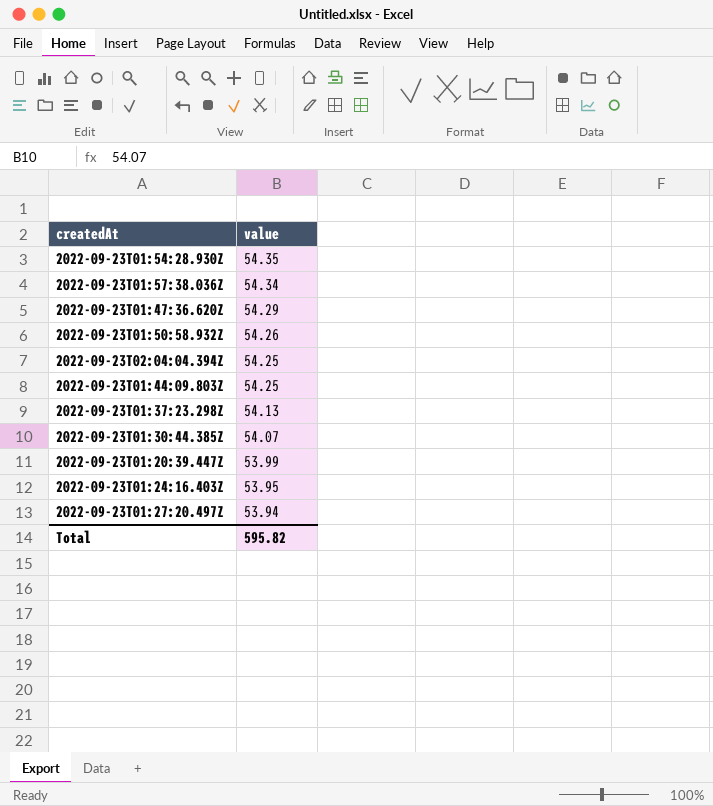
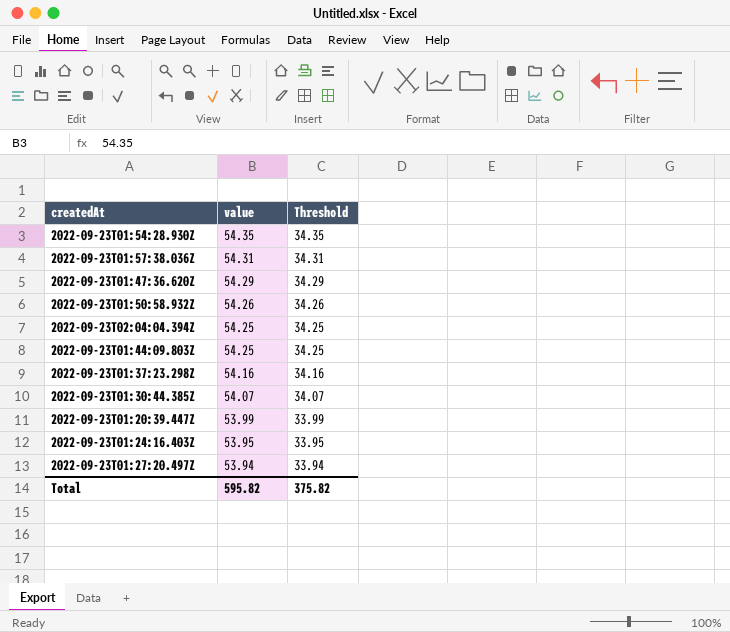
column Threshold | formula: none -> [value] - 20
2022-09-23T01:57:38.036Z | value: 54.34 -> 54.31
2022-09-23T01:37:23.298Z | value: 54.13 -> 54.16

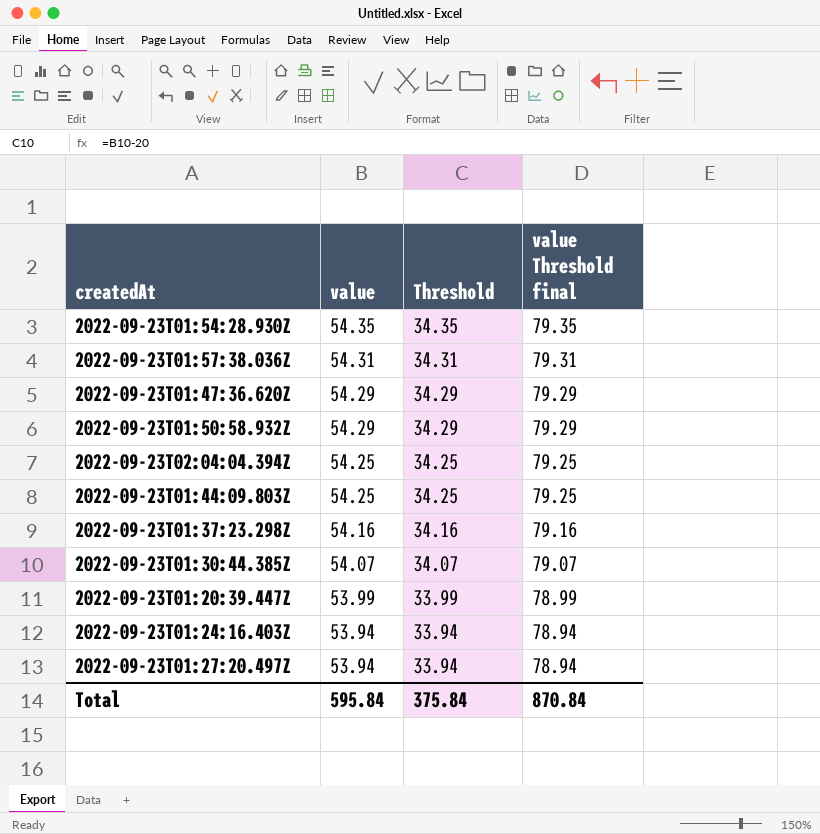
column value Threshold final | formula: none -> [value] + 25
2022-09-23T01:50:58.932Z | value: 54.26 -> 54.29
2022-09-23T01:50:58.932Z | Threshold: 34.26 -> 34.29
2022-09-23T01:24:16.403Z | value: 53.95 -> 53.94
2022-09-23T01:24:16.403Z | Threshold: 33.95 -> 33.94
Total | value: 595.82 -> 595.84
Total | Threshold: 375.82 -> 375.84

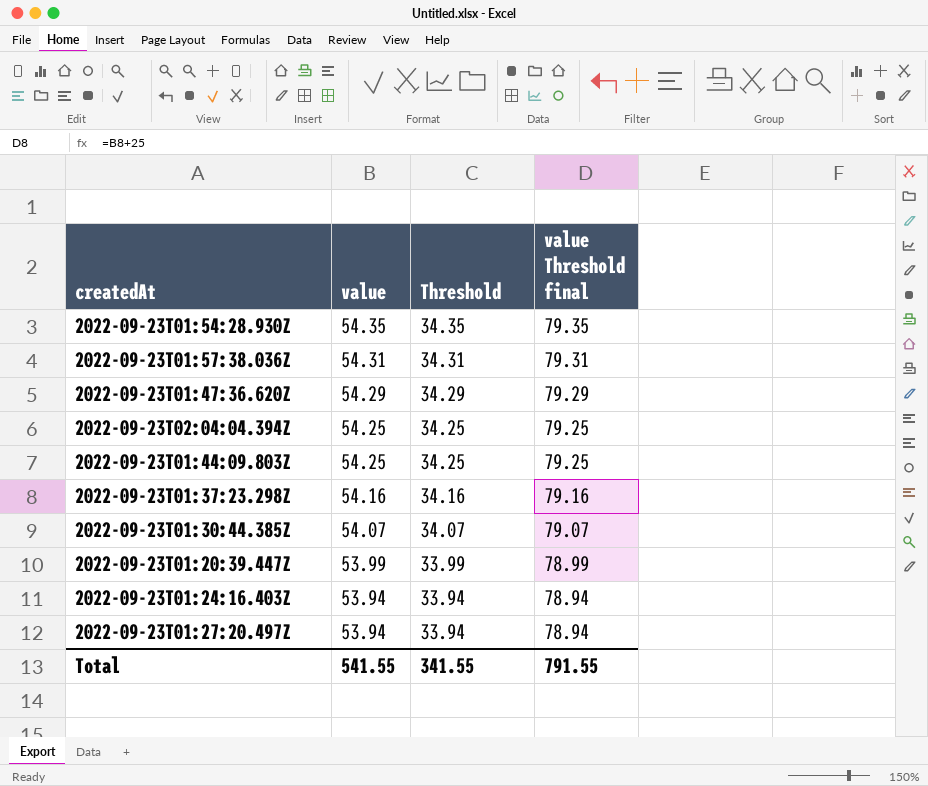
row 2022-09-23T01:50:58.932Z: 54.29 | 34.29 | 79.29 -> none
Total | value: 595.84 -> 541.55
Total | Threshold: 375.84 -> 341.55
Total | value Threshold final: 870.84 -> 791.55

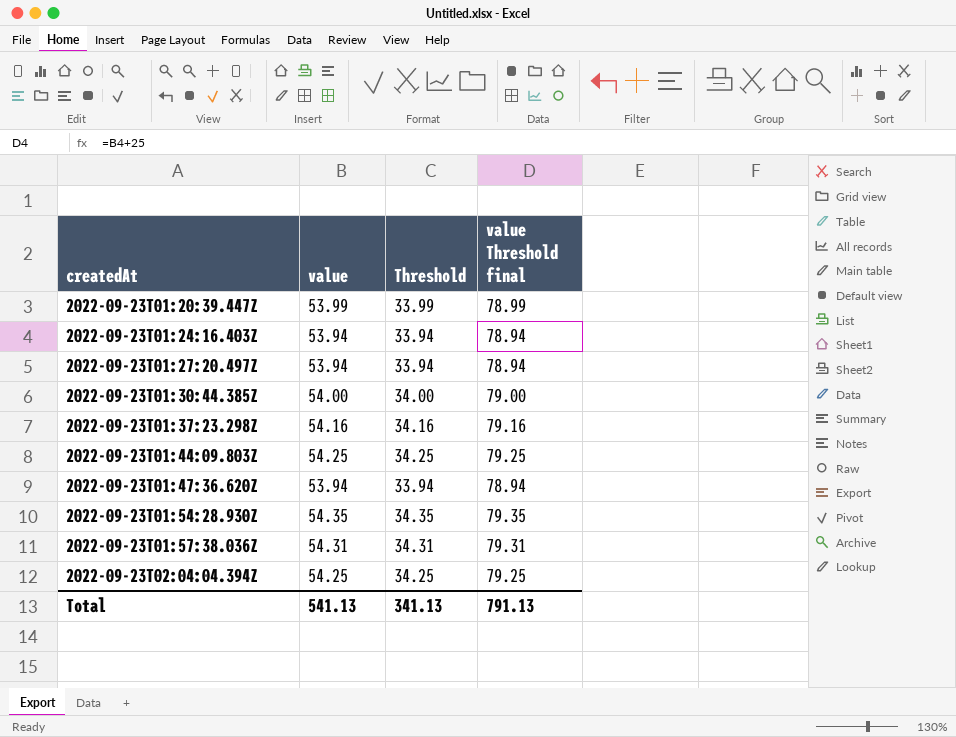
row order: value descending -> createdAt ascending
2022-09-23T01:30:44.385Z | value: 54.07 -> 54.00
2022-09-23T01:30:44.385Z | Threshold: 34.07 -> 34.00
2022-09-23T01:30:44.385Z | value Threshold final: 79.07 -> 79.00
2022-09-23T01:47:36.620Z | value: 54.29 -> 53.94
2022-09-23T01:47:36.620Z | Threshold: 34.29 -> 33.94
2022-09-23T01:47:36.620Z | value Threshold final: 79.29 -> 78.94
Total | value: 541.55 -> 541.13
Total | Threshold: 341.55 -> 341.13
Total | value Threshold final: 791.55 -> 791.13

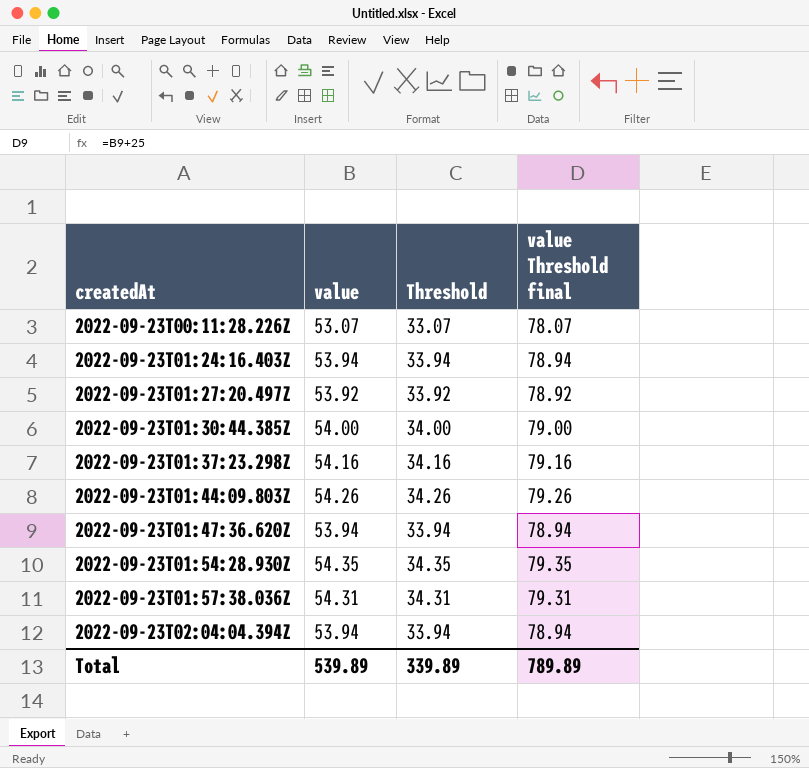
row 2022-09-23T01:20:39.447Z: 53.99 | 33.99 | 78.99 -> none
row 2022-09-23T00:11:28.226Z: none -> 53.07 | 33.07 | 78.07
2022-09-23T01:27:20.497Z | value: 53.94 -> 53.92
2022-09-23T01:27:20.497Z | Threshold: 33.94 -> 33.92
2022-09-23T01:27:20.497Z | value Threshold final: 78.94 -> 78.92
2022-09-23T01:44:09.803Z | value: 54.25 -> 54.26
2022-09-23T01:44:09.803Z | Threshold: 34.25 -> 34.26
2022-09-23T01:44:09.803Z | value Threshold final: 79.25 -> 79.26
2022-09-23T02:04:04.394Z | value: 54.25 -> 53.94
2022-09-23T02:04:04.394Z | Threshold: 34.25 -> 33.94
2022-09-23T02:04:04.394Z | value Threshold final: 79.25 -> 78.94
Total | value: 541.13 -> 539.89
Total | Threshold: 341.13 -> 339.89
Total | value Threshold final: 791.13 -> 789.89

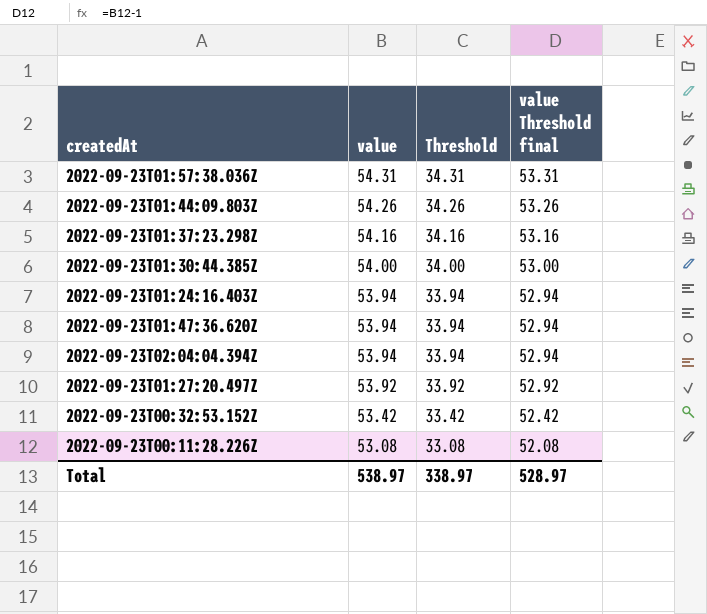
row order: createdAt ascending -> value descending
column value Threshold final | formula: [value] + 25 -> [value] - 1
row 2022-09-23T01:54:28.930Z: 54.35 | 34.35 | 79.35 -> none
row 2022-09-23T00:32:53.152Z: none -> 53.42 | 33.42 | 52.42
2022-09-23T00:11:28.226Z | value: 53.07 -> 53.08
2022-09-23T00:11:28.226Z | Threshold: 33.07 -> 33.08
Total | value: 539.89 -> 538.97
Total | Threshold: 339.89 -> 338.97
Total | value Threshold final: 789.89 -> 528.97

